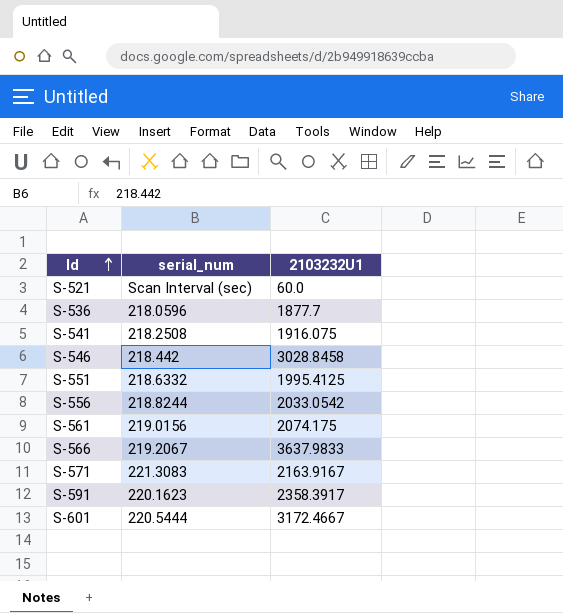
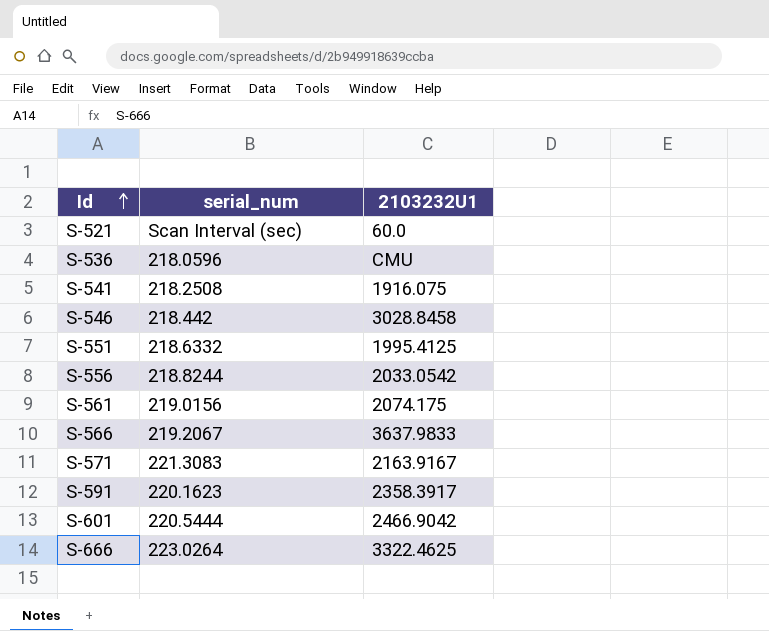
S-536 | 2103232U1: 1877.7 -> CMU
S-601 | 2103232U1: 3172.4667 -> 2466.9042
row S-666: none -> 223.0264 | 3322.4625

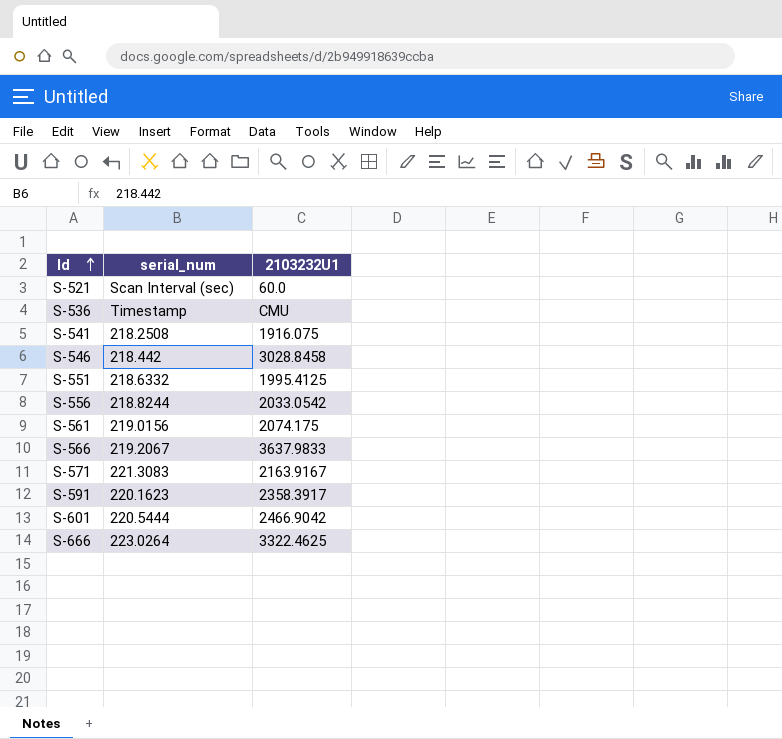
S-536 | serial_num: 218.0596 -> Timestamp

